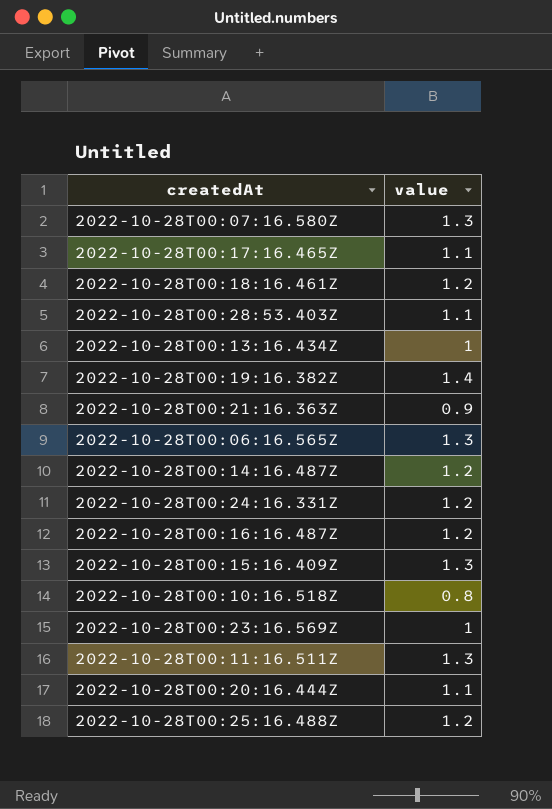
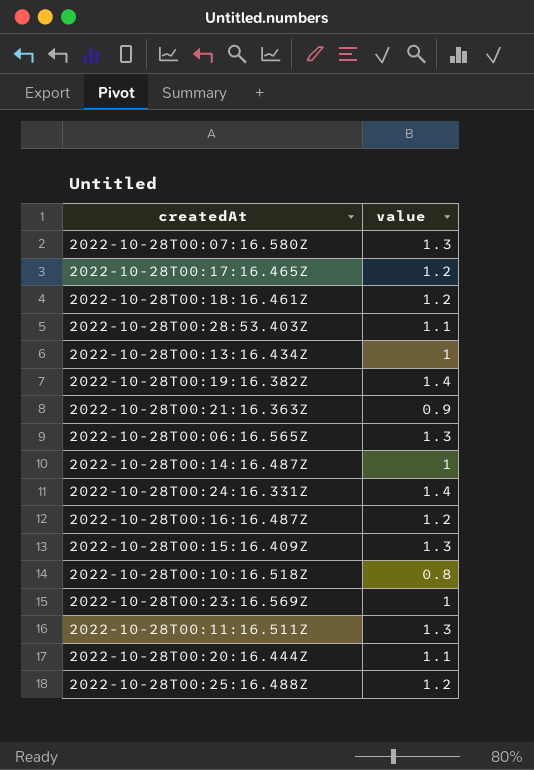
2022-10-28T00:17:16.465Z | value: 1.1 -> 1.2
2022-10-28T00:14:16.487Z | value: 1.2 -> 1
2022-10-28T00:24:16.331Z | value: 1.2 -> 1.4

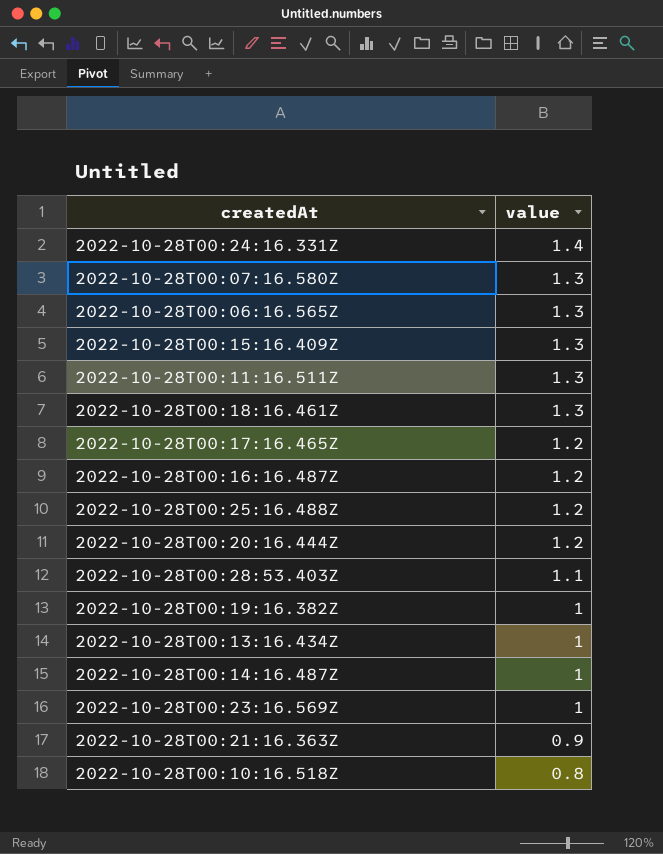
row order: none -> value descending
2022-10-28T00:18:16.461Z | value: 1.2 -> 1.3
2022-10-28T00:20:16.444Z | value: 1.1 -> 1.2
2022-10-28T00:19:16.382Z | value: 1.4 -> 1

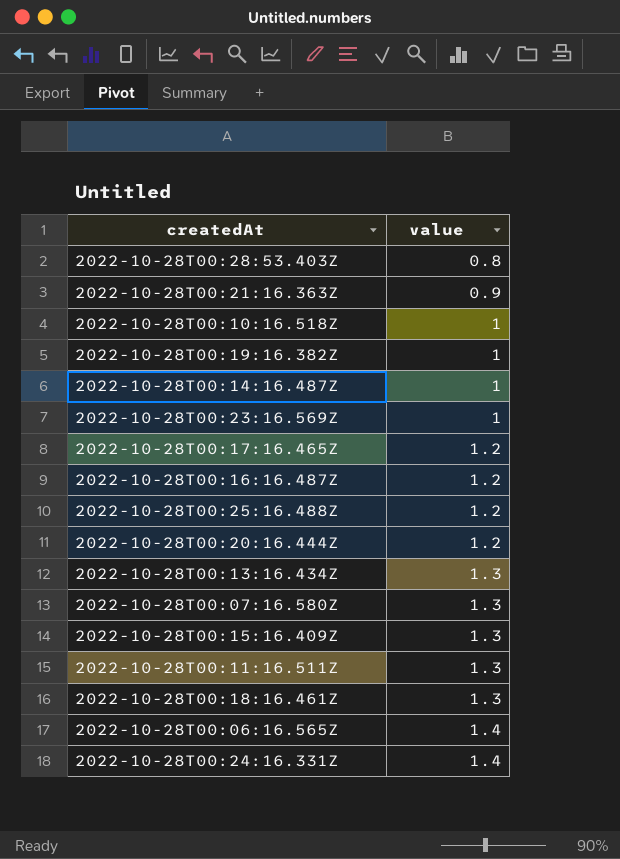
row order: value descending -> value ascending
2022-10-28T00:28:53.403Z | value: 1.1 -> 0.8
2022-10-28T00:10:16.518Z | value: 0.8 -> 1
2022-10-28T00:13:16.434Z | value: 1 -> 1.3
2022-10-28T00:06:16.565Z | value: 1.3 -> 1.4

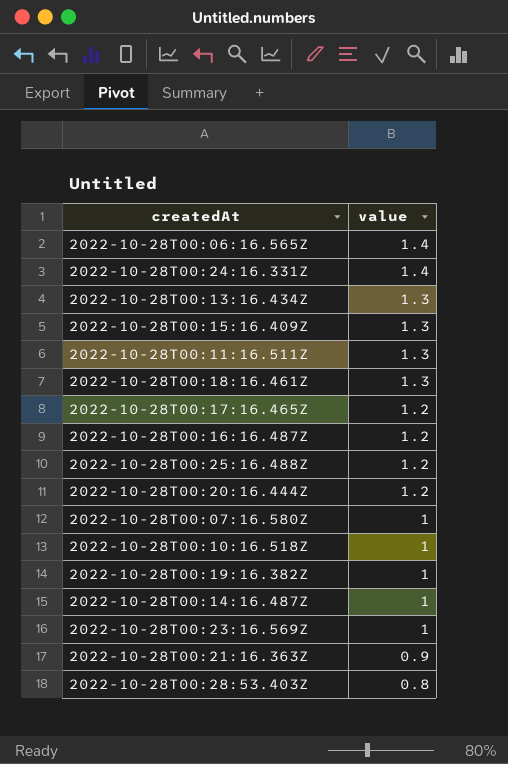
row order: value ascending -> value descending
2022-10-28T00:07:16.580Z | value: 1.3 -> 1

